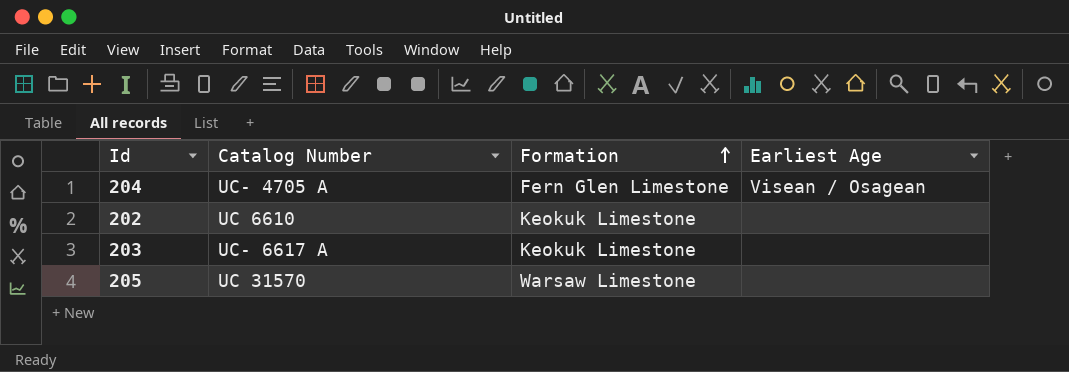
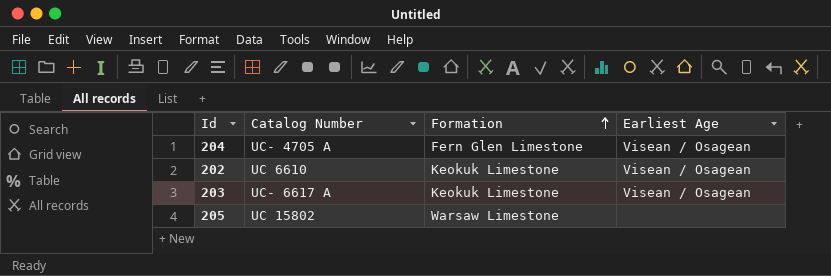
202 | Earliest Age: none -> Visean / Osagean
203 | Earliest Age: none -> Visean / Osagean
205 | Catalog Number: UC 31570 -> UC 15802

